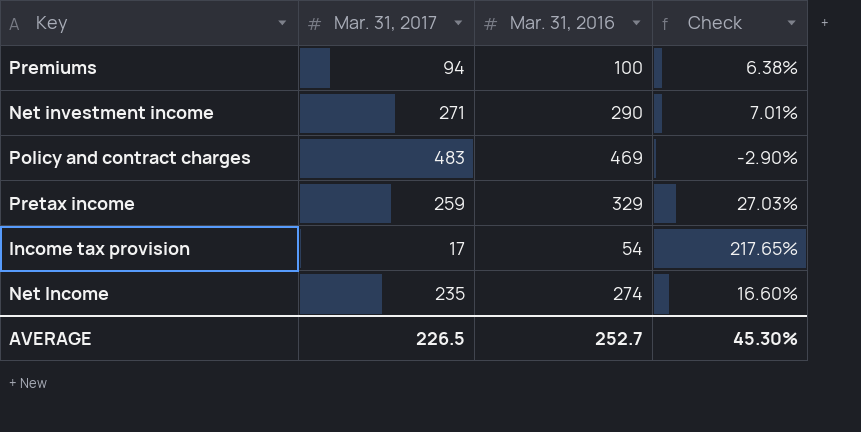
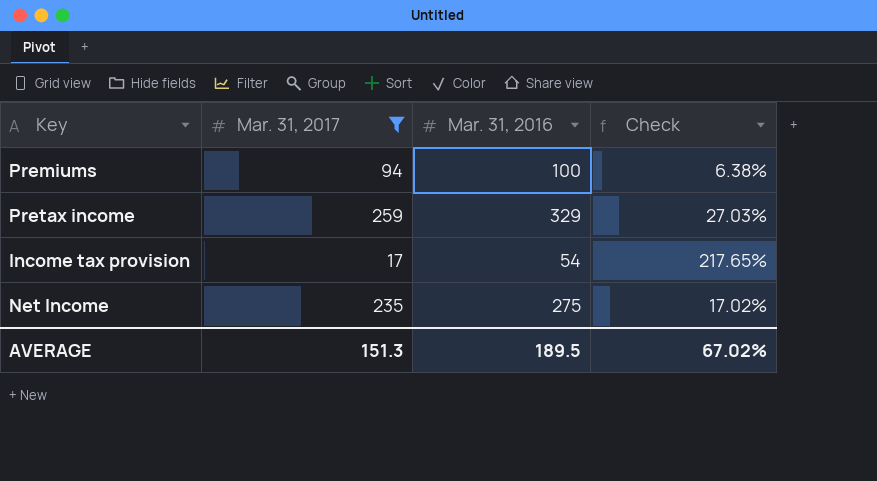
filter: none -> Mar. 31, 2017 <= 259
Net Income | Mar. 31, 2016: 274 -> 275
Net Income | Check: 16.60% -> 17.02%
AVERAGE | Mar. 31, 2017: 226.5 -> 151.3
AVERAGE | Mar. 31, 2016: 252.7 -> 189.5
AVERAGE | Check: 45.30% -> 67.02%

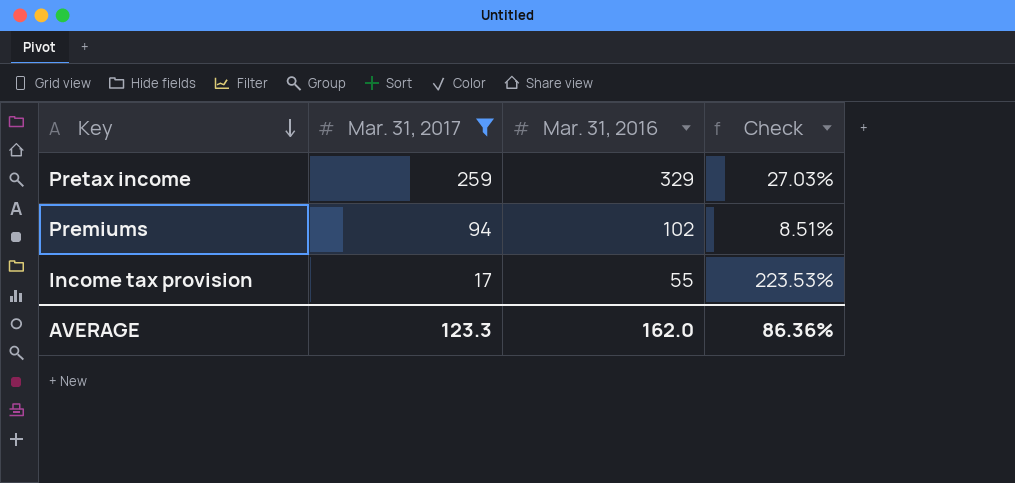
row order: none -> Key descending
row Net Income: 235 | 275 | 17.02% -> none
Premiums | Mar. 31, 2016: 100 -> 102
Premiums | Check: 6.38% -> 8.51%
Income tax provision | Mar. 31, 2016: 54 -> 55
Income tax provision | Check: 217.65% -> 223.53%
AVERAGE | Mar. 31, 2017: 151.3 -> 123.3
AVERAGE | Mar. 31, 2016: 189.5 -> 162.0
AVERAGE | Check: 67.02% -> 86.36%

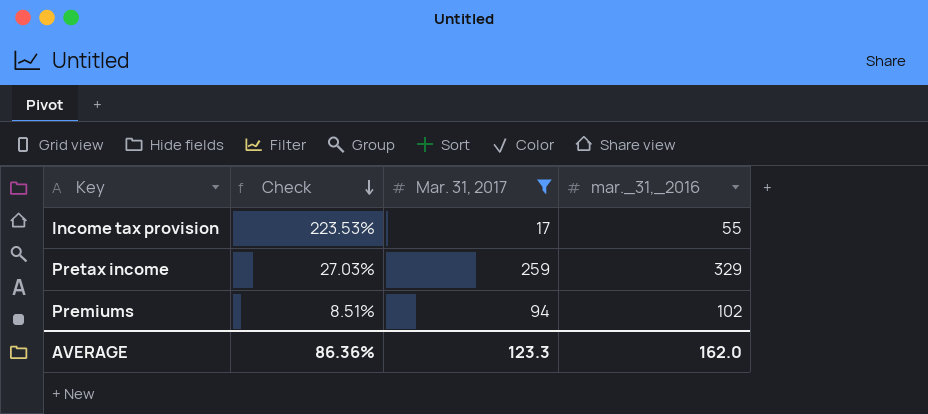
row order: Key descending -> Check descending
column Check | position: 4 -> 2
column name: Mar. 31, 2016 -> mar._31,_2016

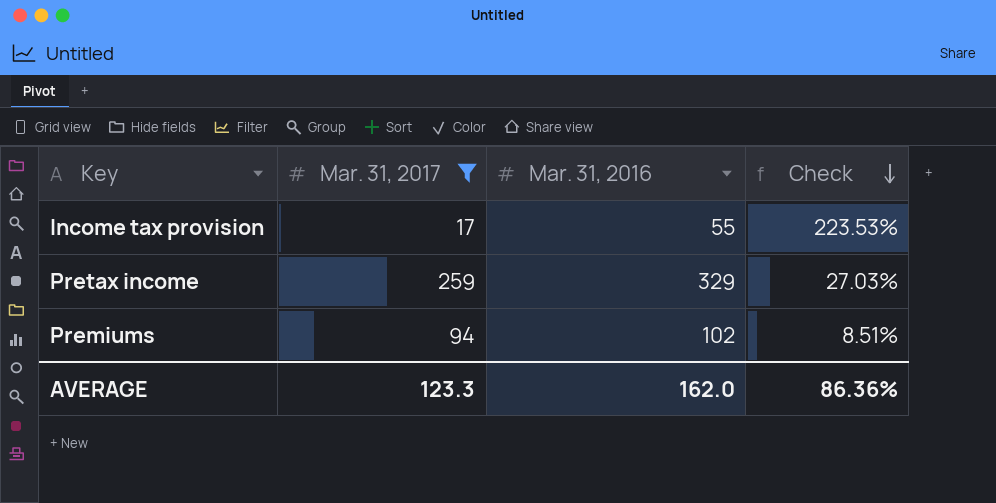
column name: mar._31,_2016 -> Mar. 31, 2016
column Check | position: 2 -> 4

